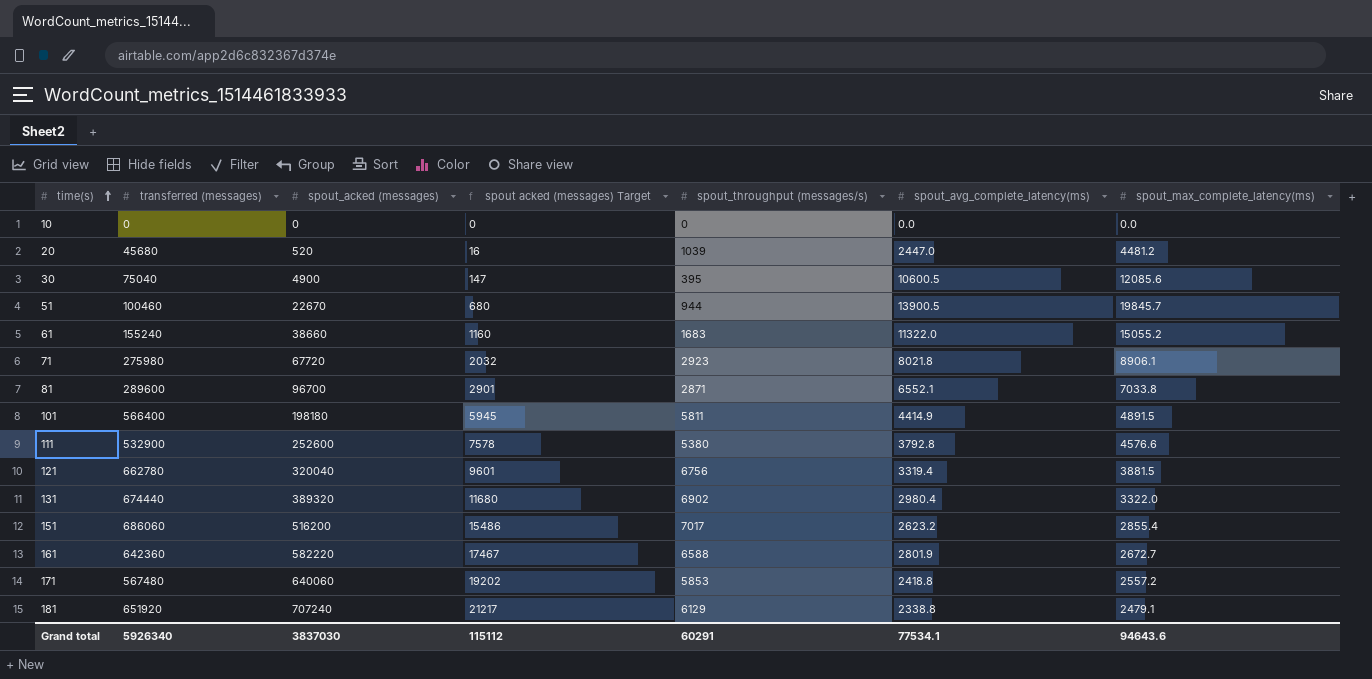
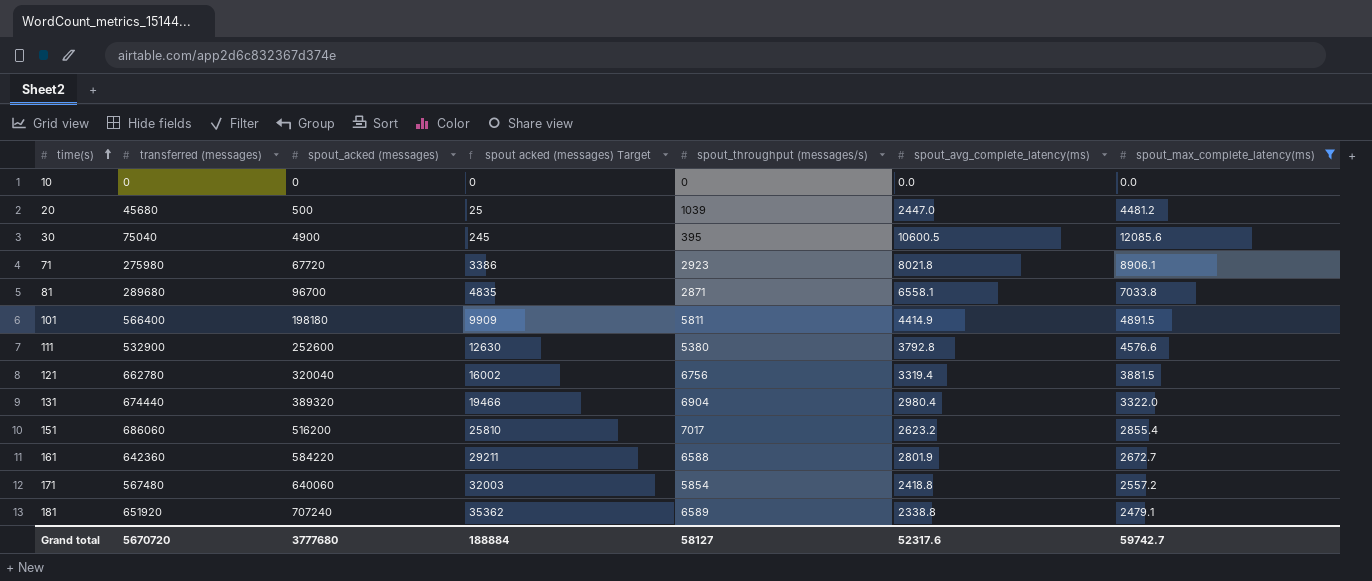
filter: none -> spout_max_complete_latency(ms) <= 12085.6
column spout acked (messages) Target | formula: [spout_acked (messages)] * 0.03 -> [spout_acked (messages)] * 0.05
20 | spout_acked (messages): 520 -> 500
81 | transferred (messages): 289600 -> 289680
81 | spout_avg_complete_latency(ms): 6552.1 -> 6558.1
131 | spout_throughput (messages/s): 6902 -> 6904
161 | spout_acked (messages): 582220 -> 584220
171 | spout_throughput (messages/s): 5853 -> 5854
181 | spout_throughput (messages/s): 6129 -> 6589
Grand total | transferred (messages): 5926340 -> 5670720
Grand total | spout_acked (messages): 3837030 -> 3777680
Grand total | spout acked (messages) Target: 115112 -> 188884
Grand total | spout_throughput (messages/s): 60291 -> 58127
Grand total | spout_avg_complete_latency(ms): 77534.1 -> 52317.6
Grand total | spout_max_complete_latency(ms): 94643.6 -> 59742.7

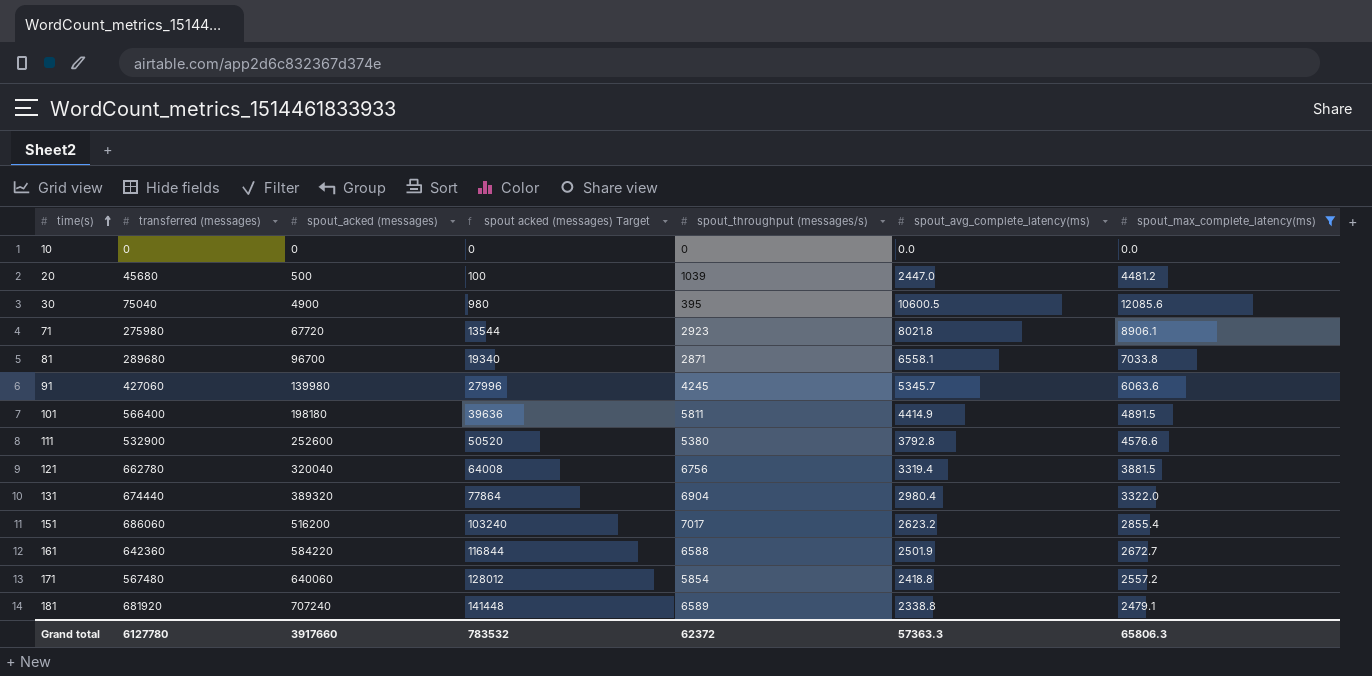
column spout acked (messages) Target | formula: [spout_acked (messages)] * 0.05 -> [spout_acked (messages)] * 0.2
row 91: none -> 427060 | 139980 | 27996 | 4245 | 5345.7 | 6063.6
161 | spout_avg_complete_latency(ms): 2801.9 -> 2501.9
181 | transferred (messages): 651920 -> 681920
Grand total | transferred (messages): 5670720 -> 6127780
Grand total | spout_acked (messages): 3777680 -> 3917660
Grand total | spout acked (messages) Target: 188884 -> 783532
Grand total | spout_throughput (messages/s): 58127 -> 62372
Grand total | spout_avg_complete_latency(ms): 52317.6 -> 57363.3
Grand total | spout_max_complete_latency(ms): 59742.7 -> 65806.3

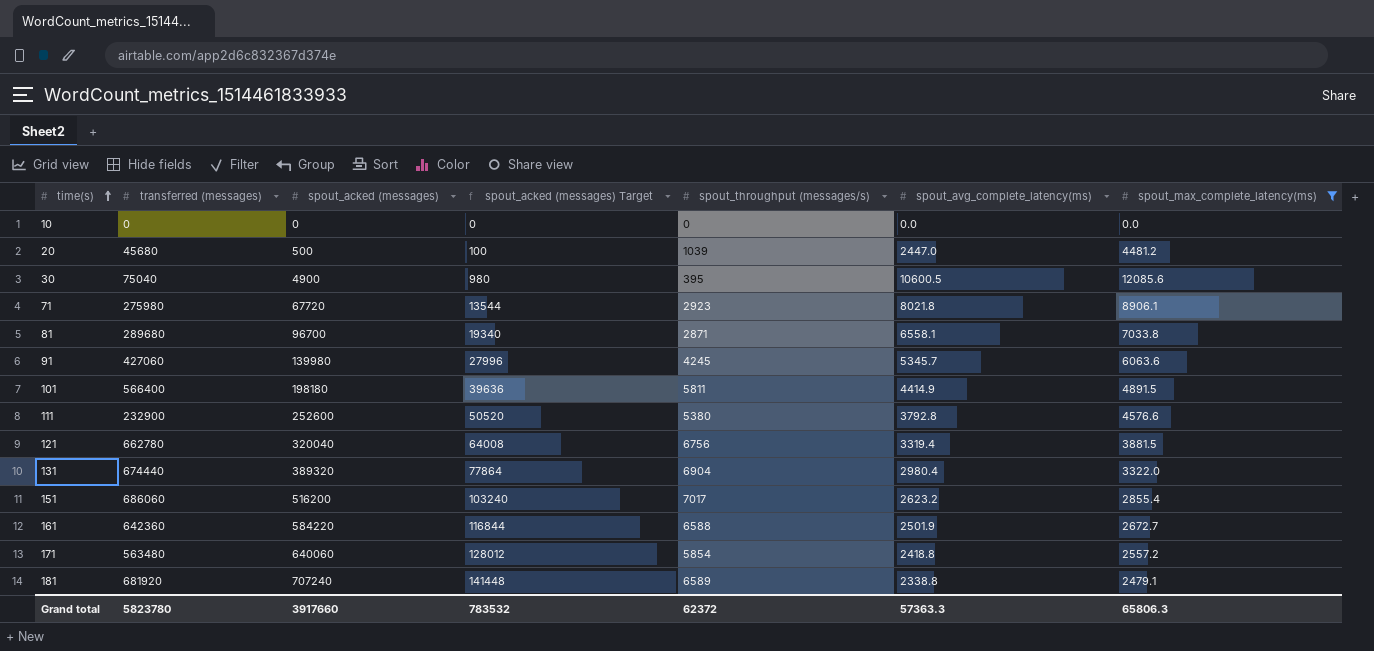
column name: spout acked (messages) Target -> spout_acked (messages) Target
111 | transferred (messages): 532900 -> 232900
171 | transferred (messages): 567480 -> 563480
Grand total | transferred (messages): 6127780 -> 5823780

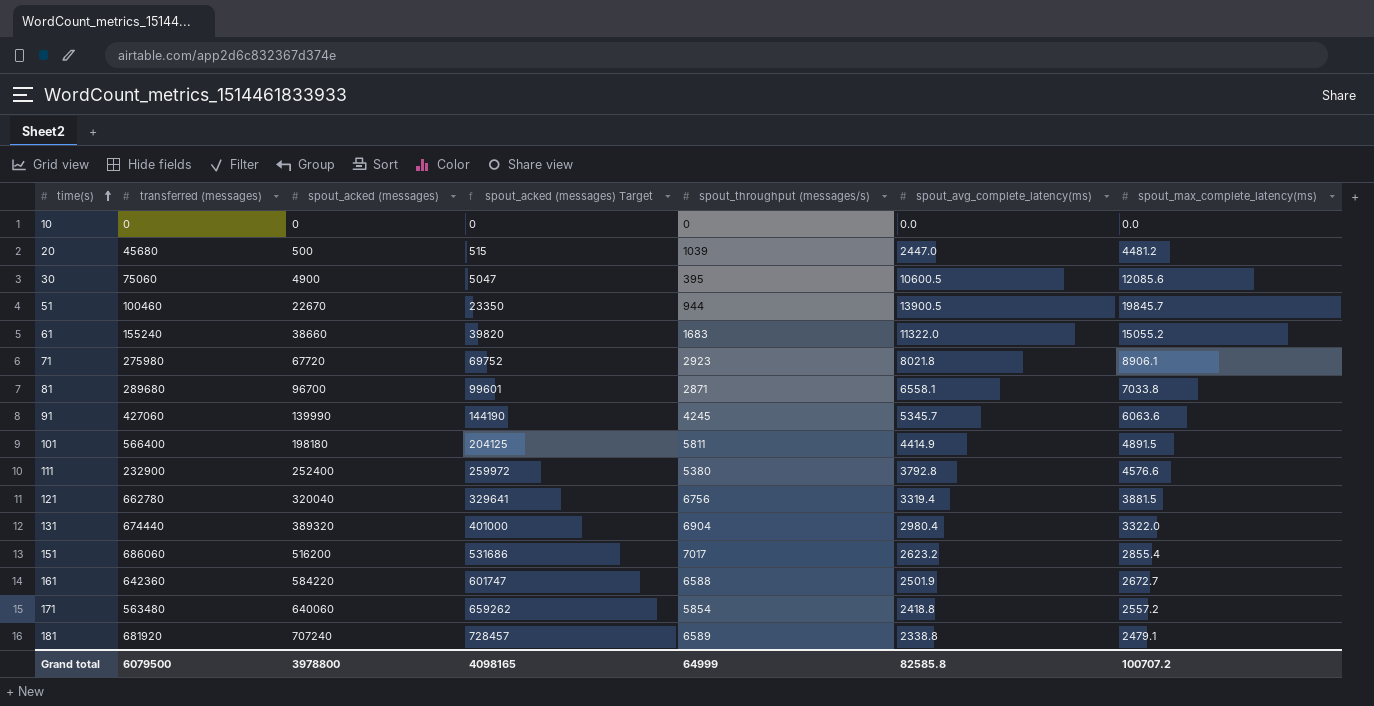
filter: spout_max_complete_latency(ms) <= 12085.6 -> none
column spout_acked (messages) Target | formula: [spout_acked (messages)] * 0.2 -> [spout_acked (messages)] * 1.03
30 | transferred (messages): 75040 -> 75060
91 | spout_acked (messages): 139980 -> 139990
111 | spout_acked (messages): 252600 -> 252400
Grand total | transferred (messages): 5823780 -> 6079500
Grand total | spout_acked (messages): 3917660 -> 3978800
Grand total | spout_acked (messages) Target: 783532 -> 4098165
Grand total | spout_throughput (messages/s): 62372 -> 64999
Grand total | spout_avg_complete_latency(ms): 57363.3 -> 82585.8
Grand total | spout_max_complete_latency(ms): 65806.3 -> 100707.2

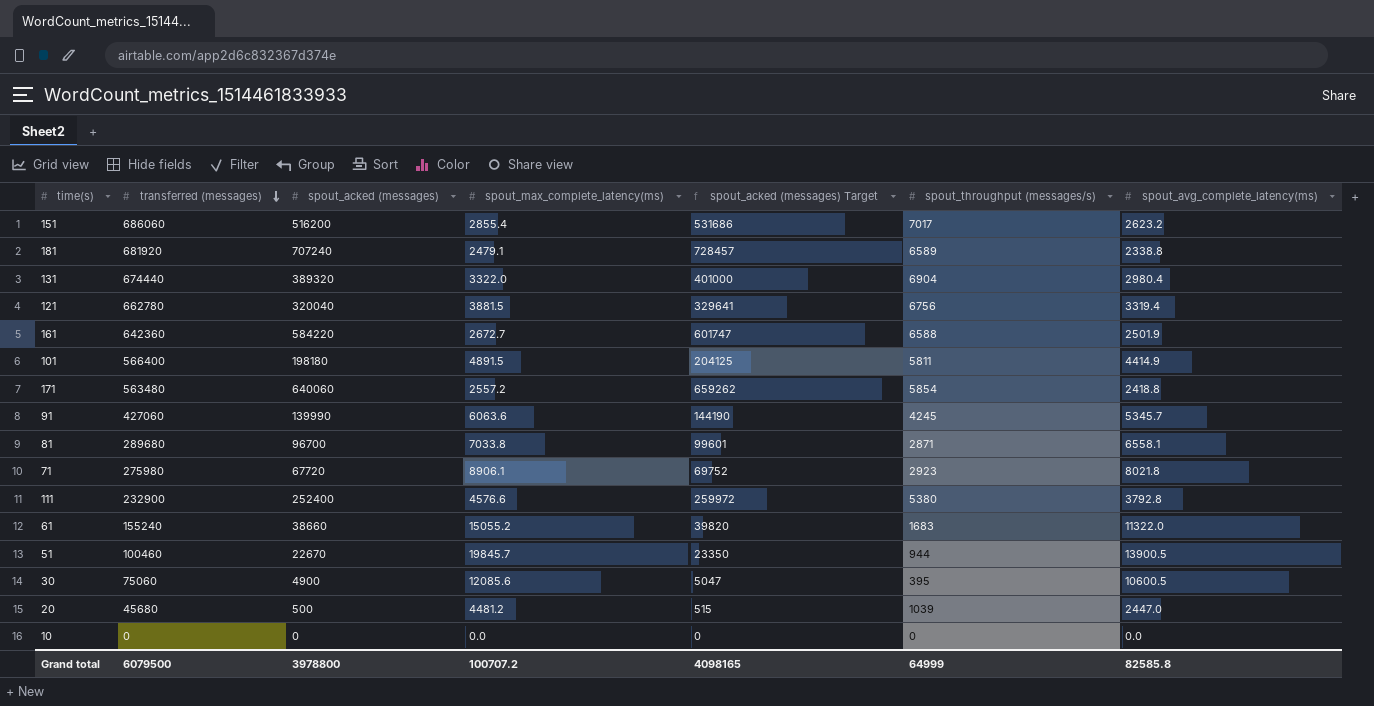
row order: time(s) ascending -> transferred (messages) descending
column spout_max_complete_latency(ms) | position: 7 -> 4

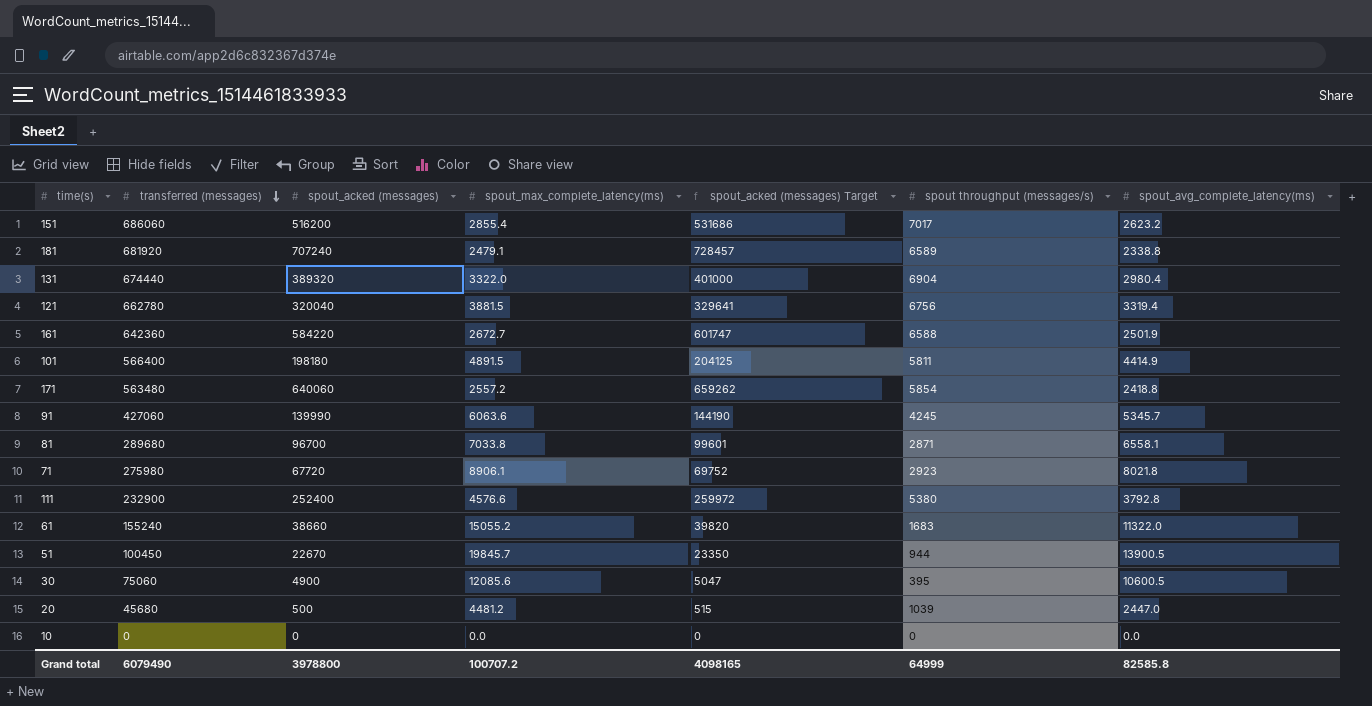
column name: spout_throughput (messages/s) -> spout throughput (messages/s)
51 | transferred (messages): 100460 -> 100450
Grand total | transferred (messages): 6079500 -> 6079490

